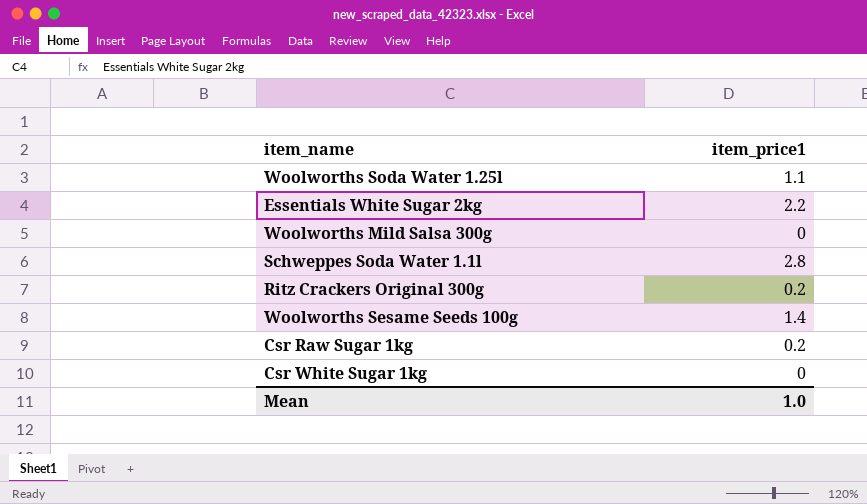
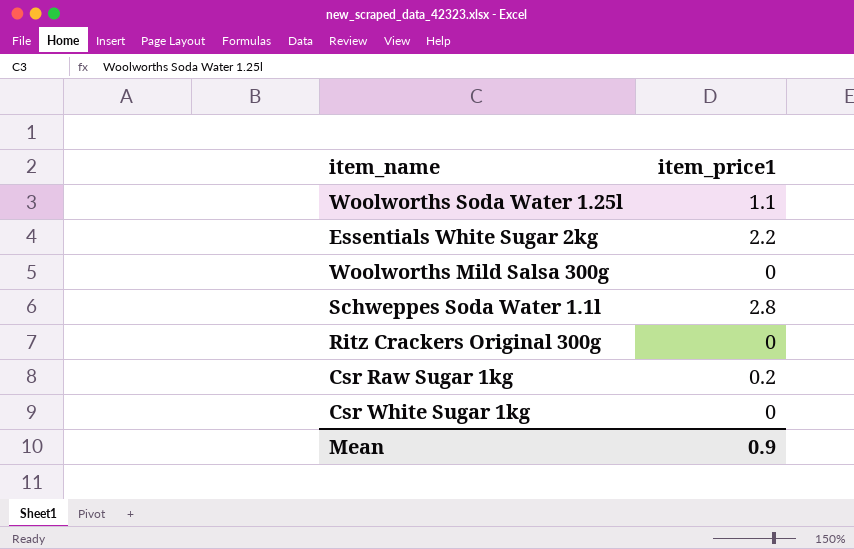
row Woolworths Sesame Seeds 100g: 1.4 -> none
Ritz Crackers Original 300g | item_price1: 0.2 -> 0
Mean | item_price1: 1.0 -> 0.9

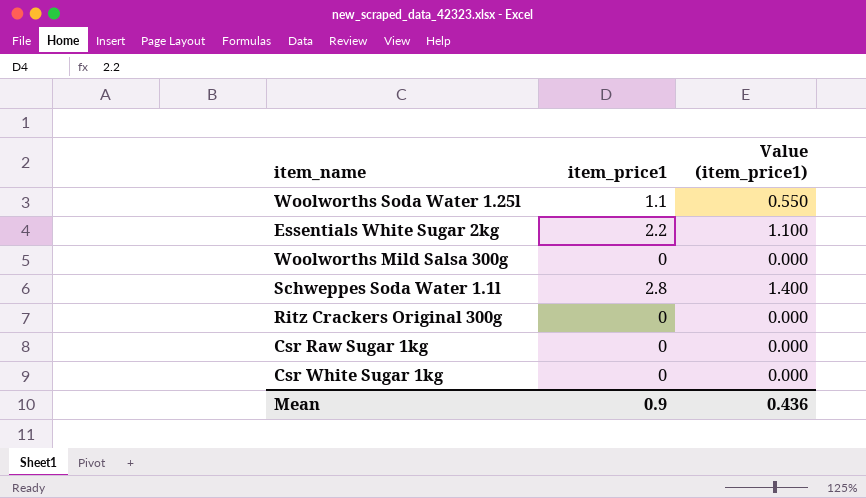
column Value (item_price1) | formula: none -> [item_price1] * 0.5
Csr Raw Sugar 1kg | item_price1: 0.2 -> 0

